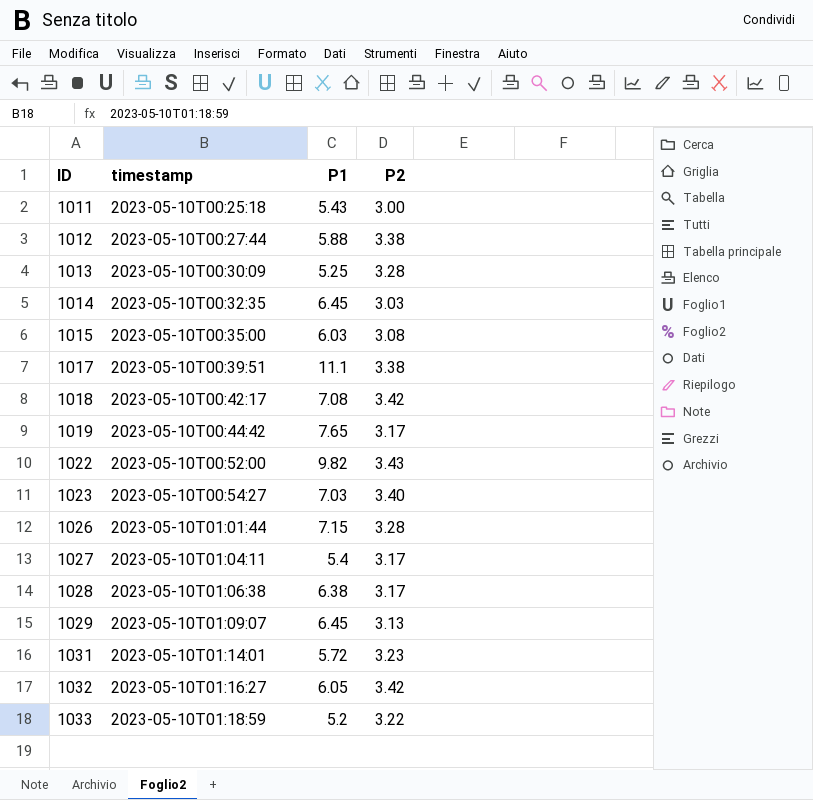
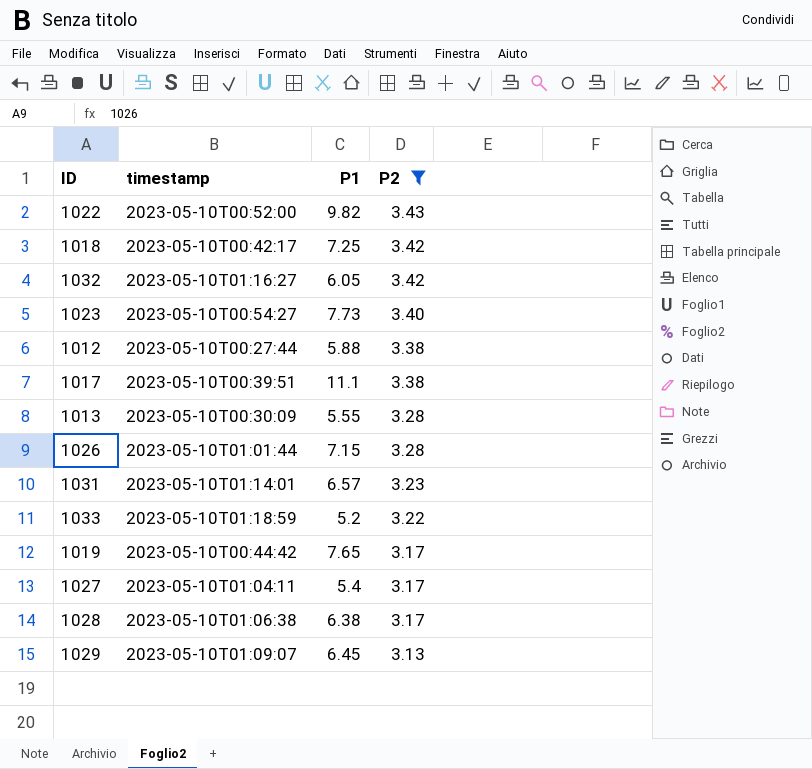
filter: none -> P2 >= 3.13
row order: ID ascending -> P2 descending
1018 | P1: 7.08 -> 7.25
1023 | P1: 7.03 -> 7.73
1013 | P1: 5.25 -> 5.55
1031 | P1: 5.72 -> 6.57

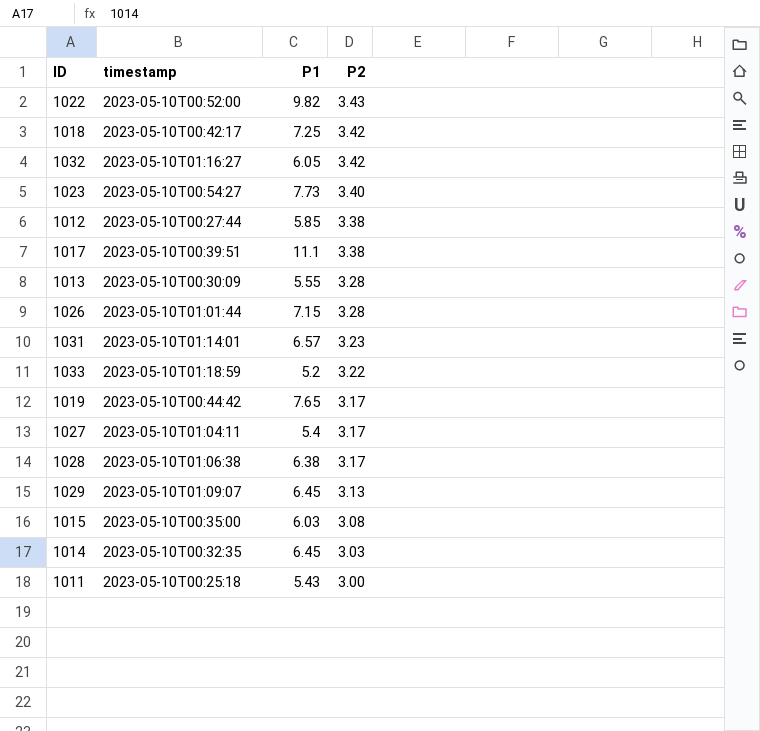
filter: P2 >= 3.13 -> none
1012 | P1: 5.88 -> 5.85

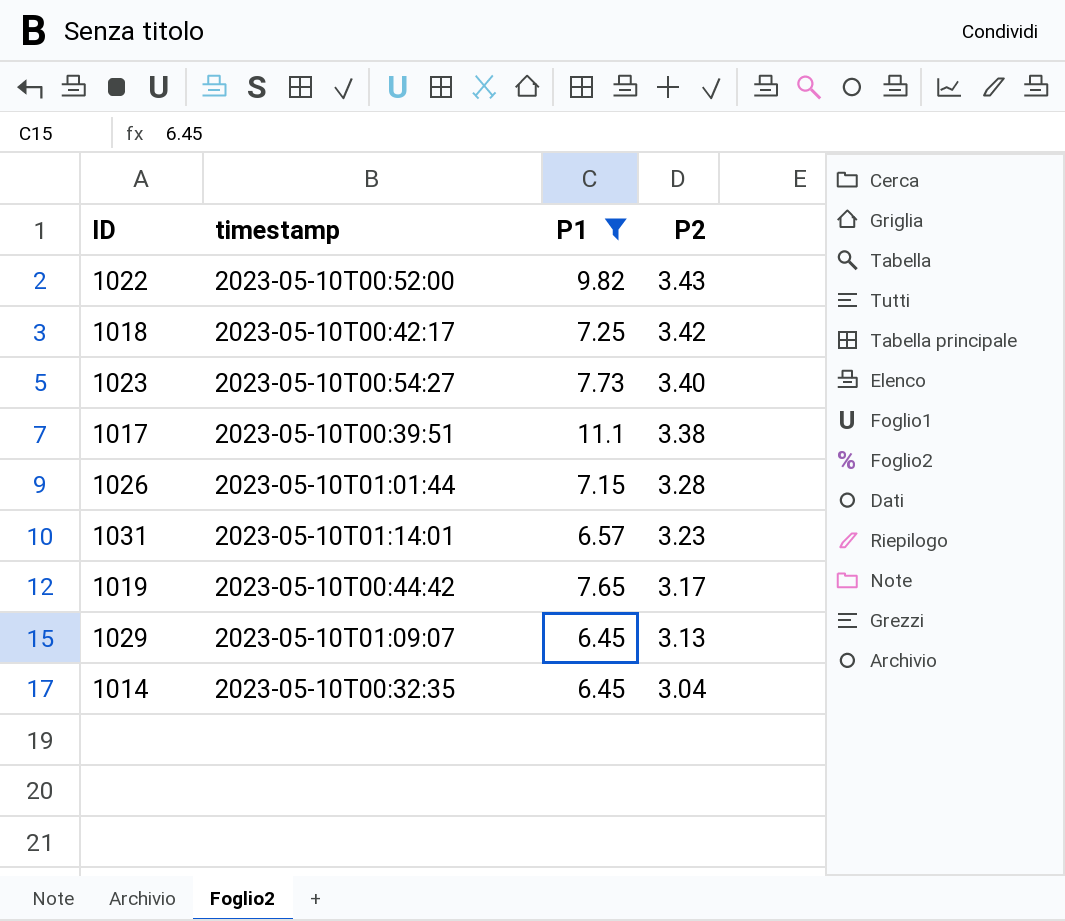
filter: none -> P1 >= 6.45
1014 | P2: 3.03 -> 3.04

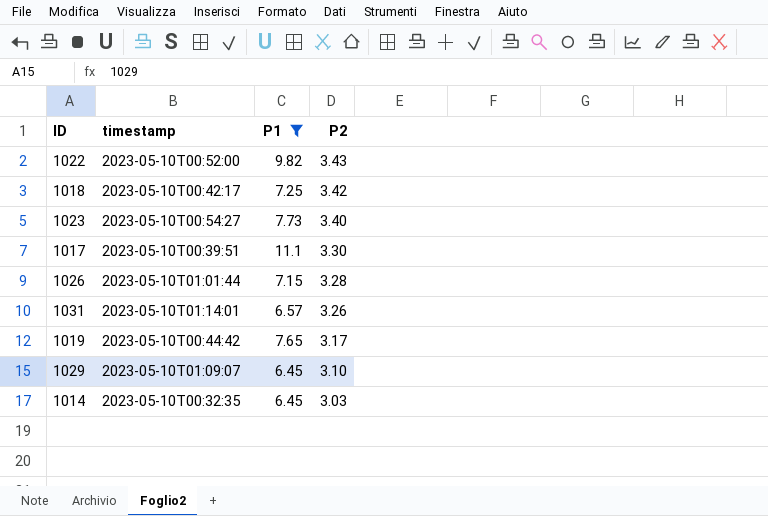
1017 | P2: 3.38 -> 3.30
1031 | P2: 3.23 -> 3.26
1029 | P2: 3.13 -> 3.10
1014 | P2: 3.04 -> 3.03

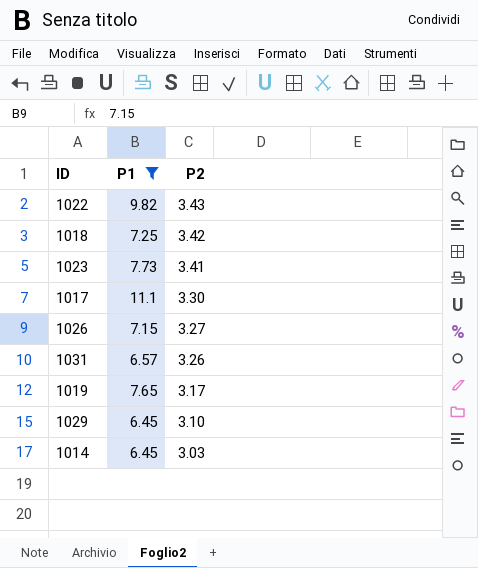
column timestamp | position: 2 -> none
1023 | P2: 3.40 -> 3.41
1026 | P2: 3.28 -> 3.27

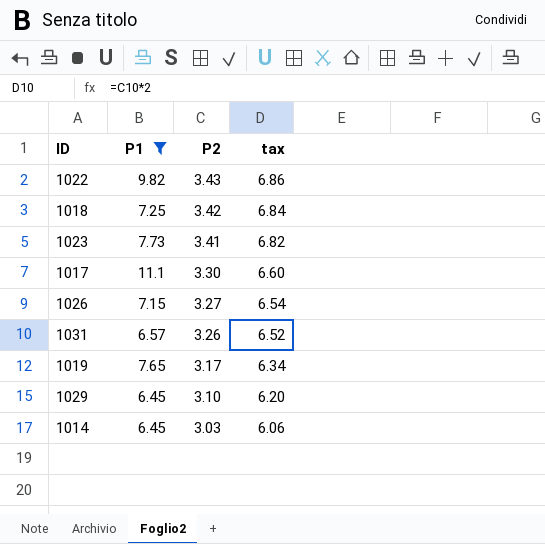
column tax | formula: none -> [P2] * 2

